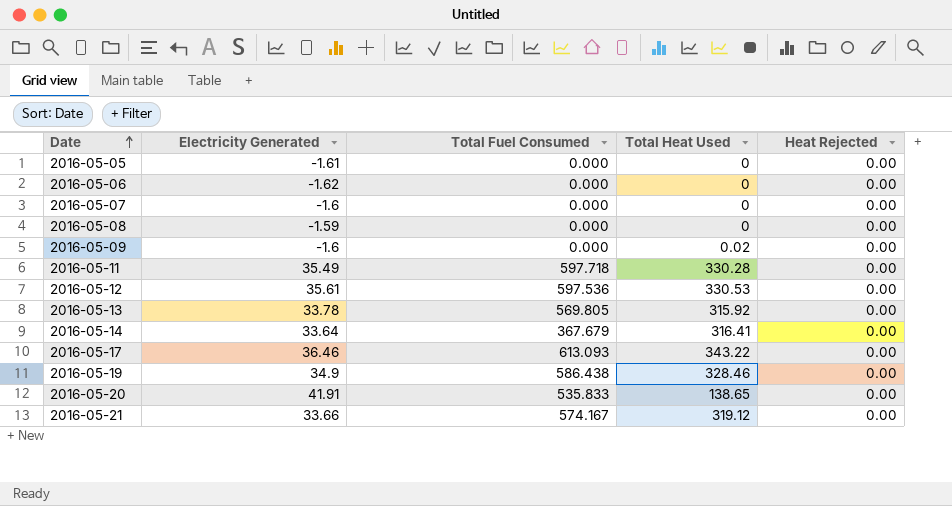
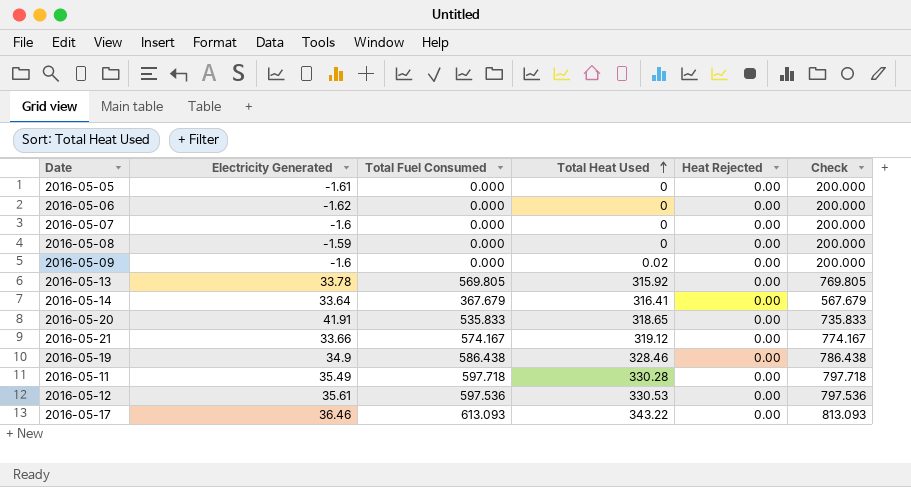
row order: Date ascending -> Total Heat Used ascending
column Check | formula: none -> [Total Fuel Consumed] + 200
2016-05-20 | Total Heat Used: 138.65 -> 318.65

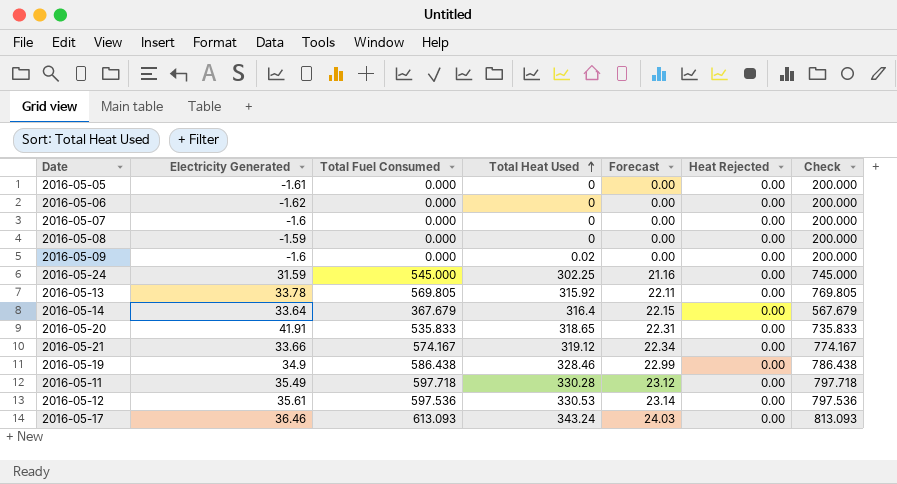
column Forecast | formula: none -> [Total Heat Used] * 0.07
row 2016-05-24: none -> 31.59 | 545.000 | 302.25 | 21.16 | 0.00 | 745.000
2016-05-14 | Total Heat Used: 316.41 -> 316.4
2016-05-17 | Total Heat Used: 343.22 -> 343.24

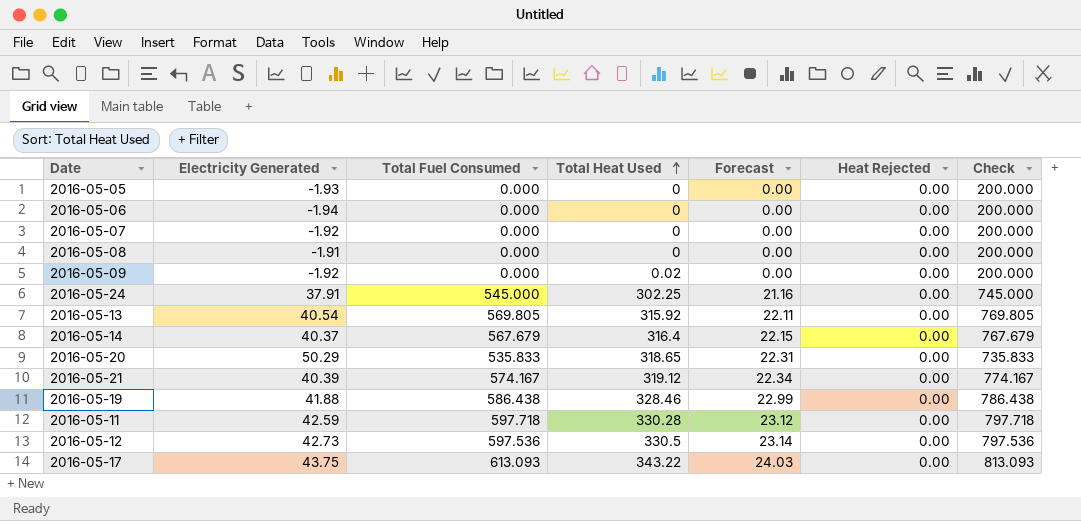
2016-05-05 | Electricity Generated: -1.61 -> -1.93
2016-05-06 | Electricity Generated: -1.62 -> -1.94
2016-05-07 | Electricity Generated: -1.6 -> -1.92
2016-05-08 | Electricity Generated: -1.59 -> -1.91
2016-05-09 | Electricity Generated: -1.6 -> -1.92
2016-05-24 | Electricity Generated: 31.59 -> 37.91
2016-05-13 | Electricity Generated: 33.78 -> 40.54
2016-05-14 | Electricity Generated: 33.64 -> 40.37
2016-05-14 | Total Fuel Consumed: 367.679 -> 567.679
2016-05-14 | Check: 567.679 -> 767.679
2016-05-20 | Electricity Generated: 41.91 -> 50.29
2016-05-21 | Electricity Generated: 33.66 -> 40.39
2016-05-19 | Electricity Generated: 34.9 -> 41.88
2016-05-11 | Electricity Generated: 35.49 -> 42.59
2016-05-12 | Electricity Generated: 35.61 -> 42.73
2016-05-12 | Total Heat Used: 330.53 -> 330.5
2016-05-17 | Electricity Generated: 36.46 -> 43.75
2016-05-17 | Total Heat Used: 343.24 -> 343.22

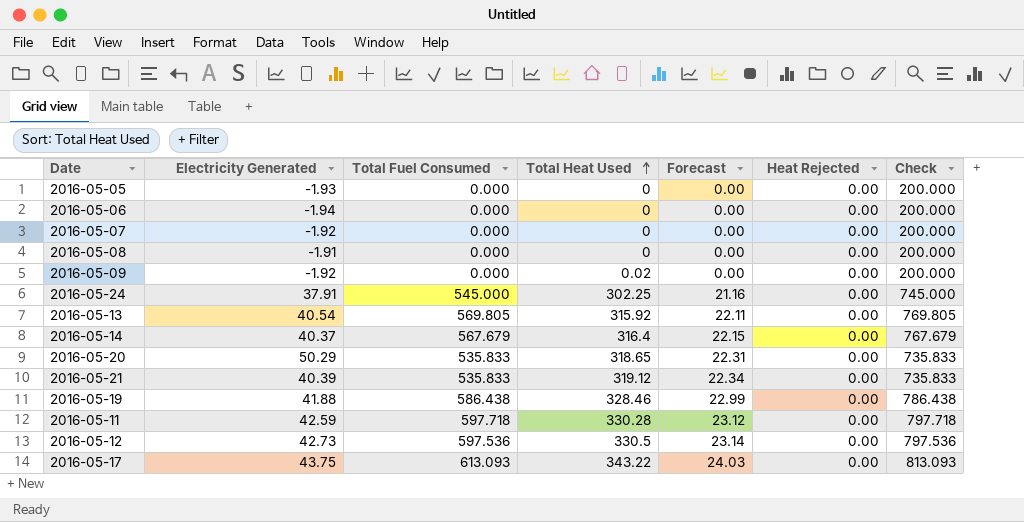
2016-05-21 | Total Fuel Consumed: 574.167 -> 535.833
2016-05-21 | Check: 774.167 -> 735.833

